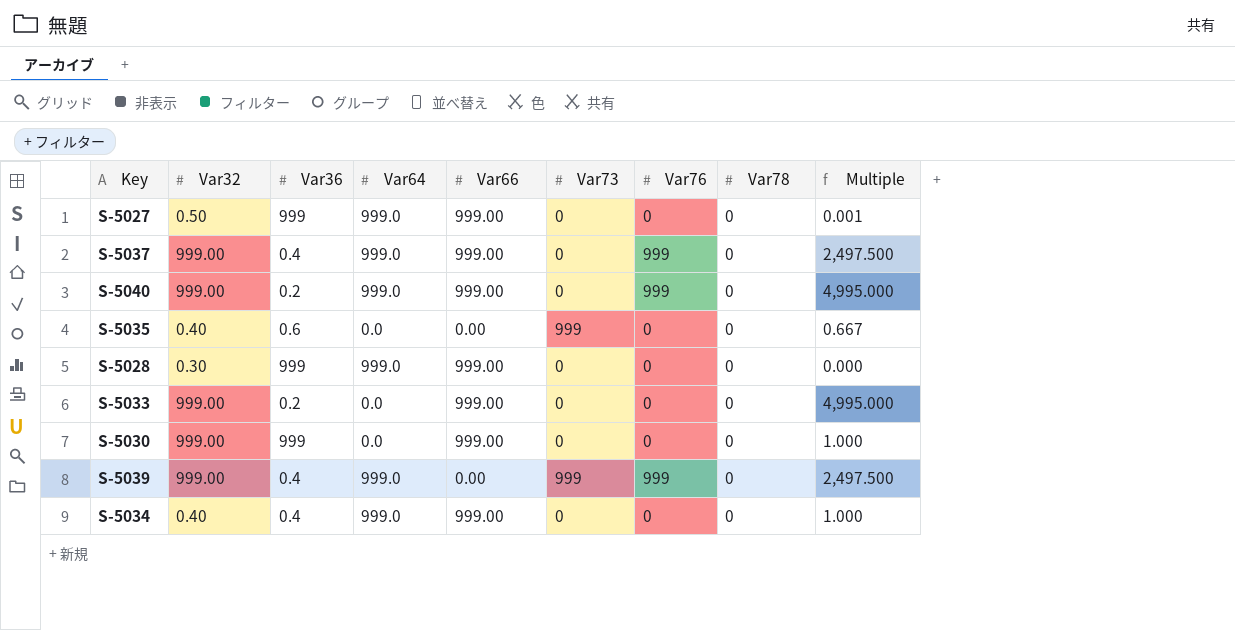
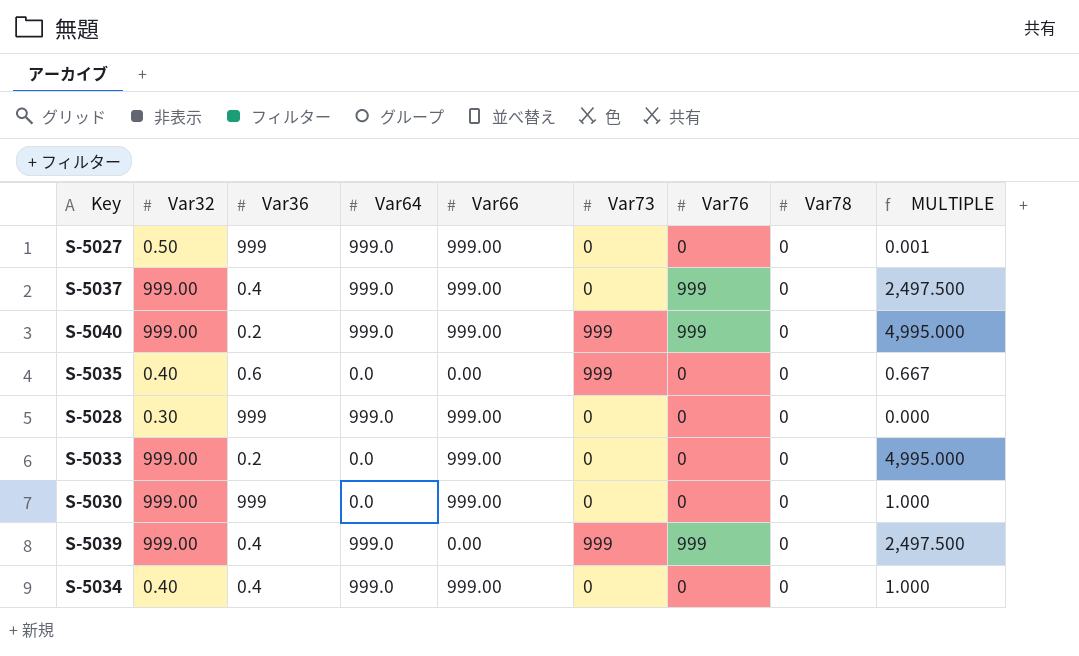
column name: Multiple -> MULTIPLE
S-5040 | Var73: 0 -> 999

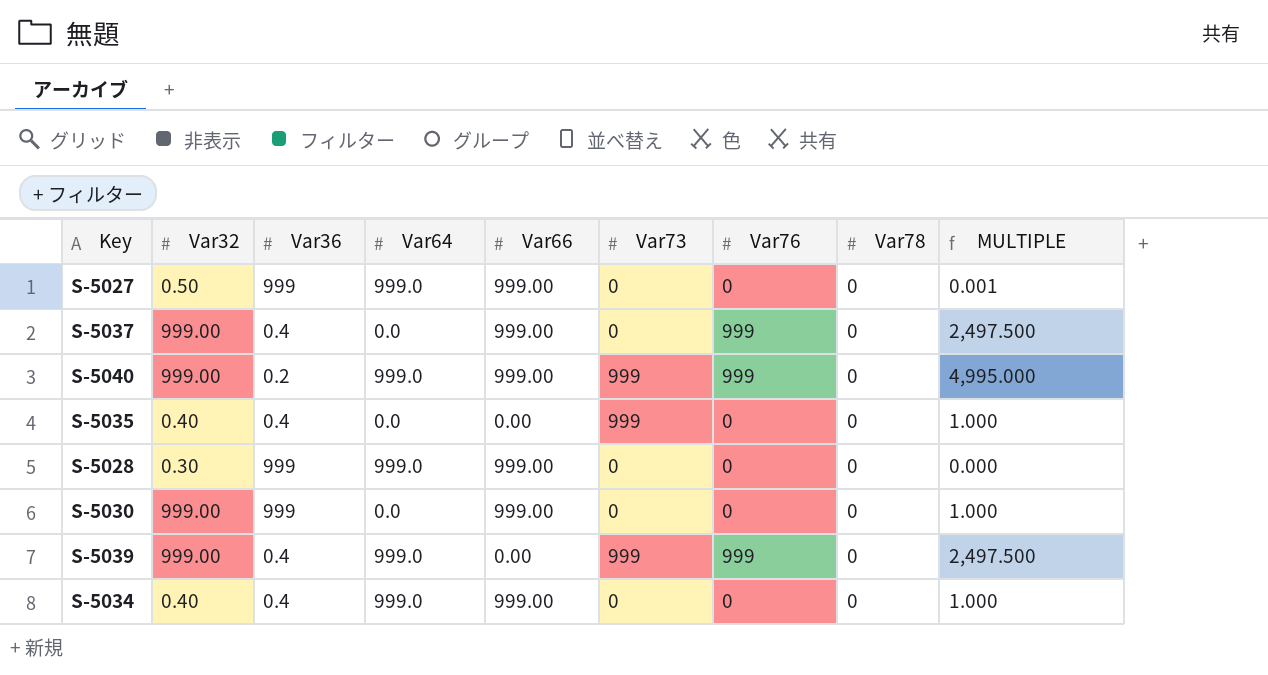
row S-5033: 999.00 | 0.2 | 0.0 | 999.00 | 0 | 0 | 0 | 4,995.000 -> none
S-5037 | Var64: 999.0 -> 0.0
S-5035 | Var36: 0.6 -> 0.4
S-5035 | MULTIPLE: 0.667 -> 1.000

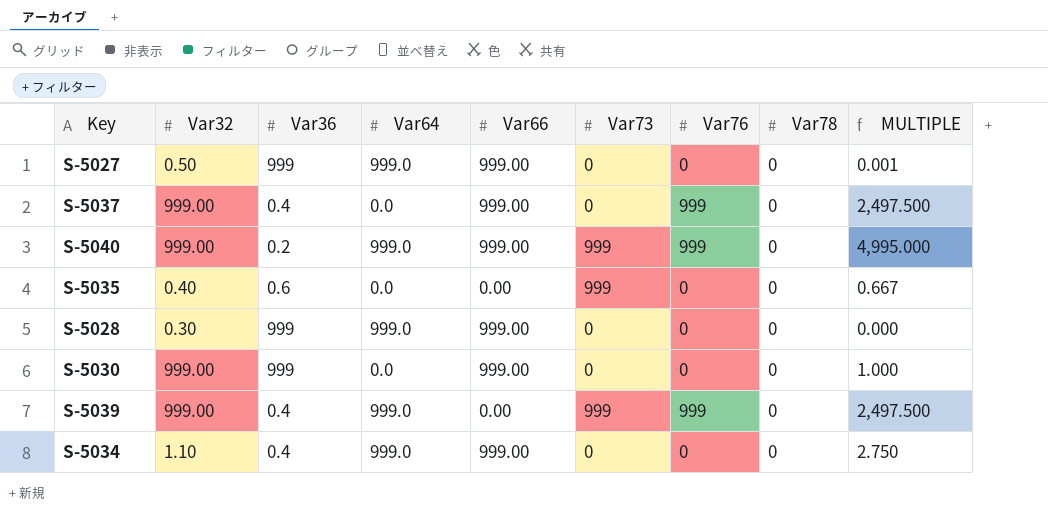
S-5035 | Var36: 0.4 -> 0.6
S-5035 | MULTIPLE: 1.000 -> 0.667
S-5034 | Var32: 0.40 -> 1.10
S-5034 | MULTIPLE: 1.000 -> 2.750

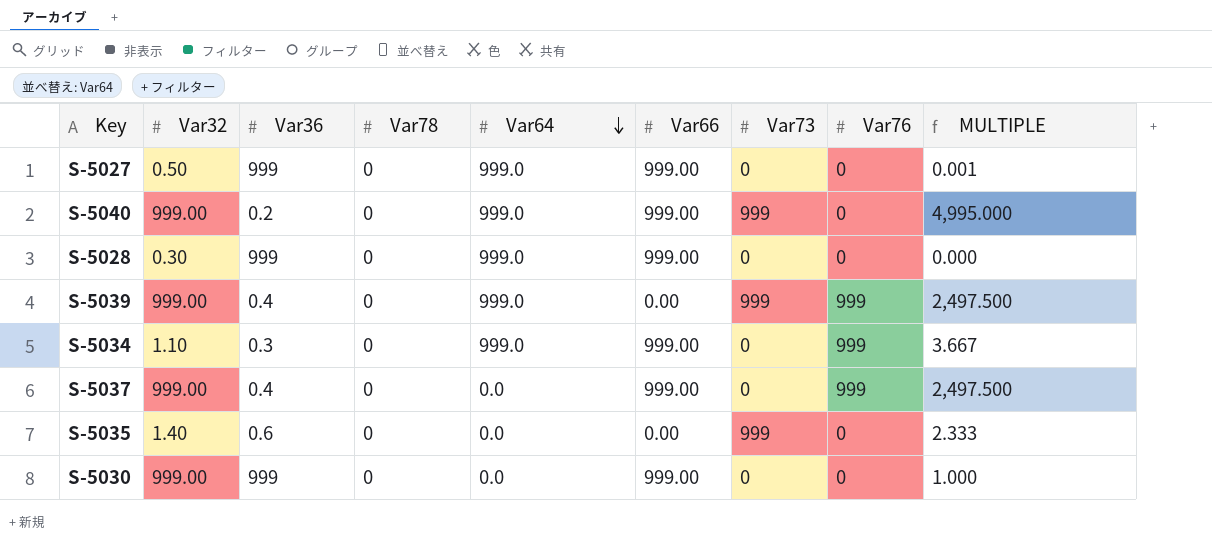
row order: none -> Var64 descending
column Var78 | position: 8 -> 4
S-5040 | Var76: 999 -> 0
S-5034 | Var36: 0.4 -> 0.3
S-5034 | Var76: 0 -> 999
S-5034 | MULTIPLE: 2.750 -> 3.667
S-5035 | Var32: 0.40 -> 1.40
S-5035 | MULTIPLE: 0.667 -> 2.333

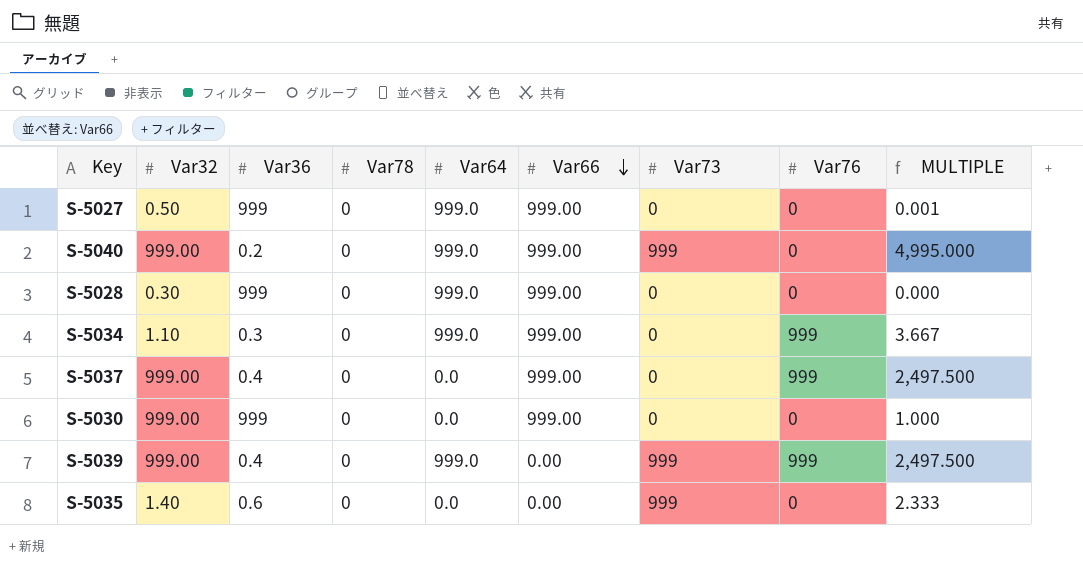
row order: Var64 descending -> Var66 descending

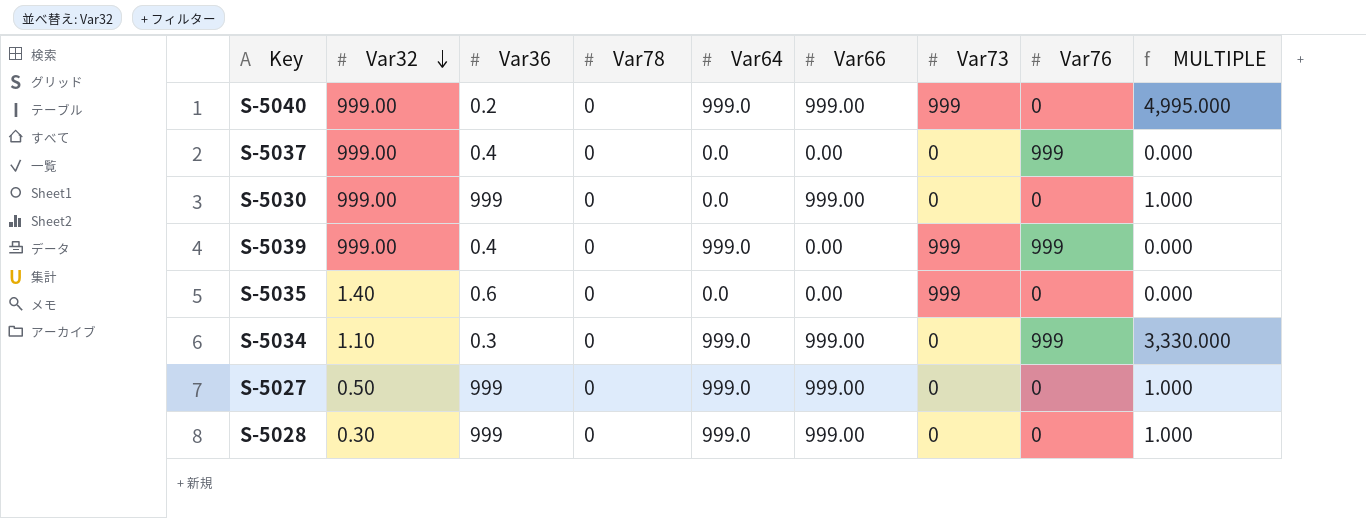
row order: Var66 descending -> Var32 descending
column MULTIPLE | formula: [Var32] / [Var36] -> [Var66] / [Var36]
S-5037 | Var66: 999.00 -> 0.00

